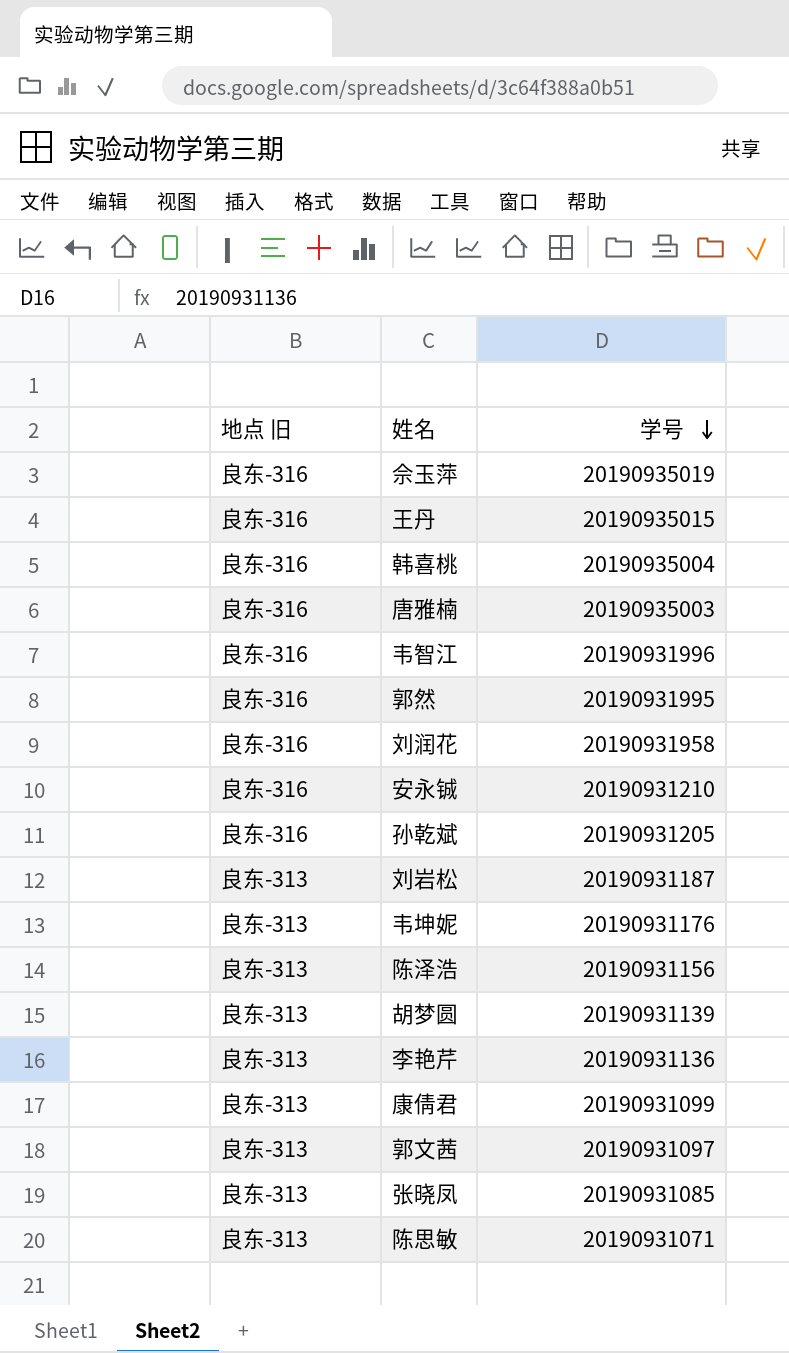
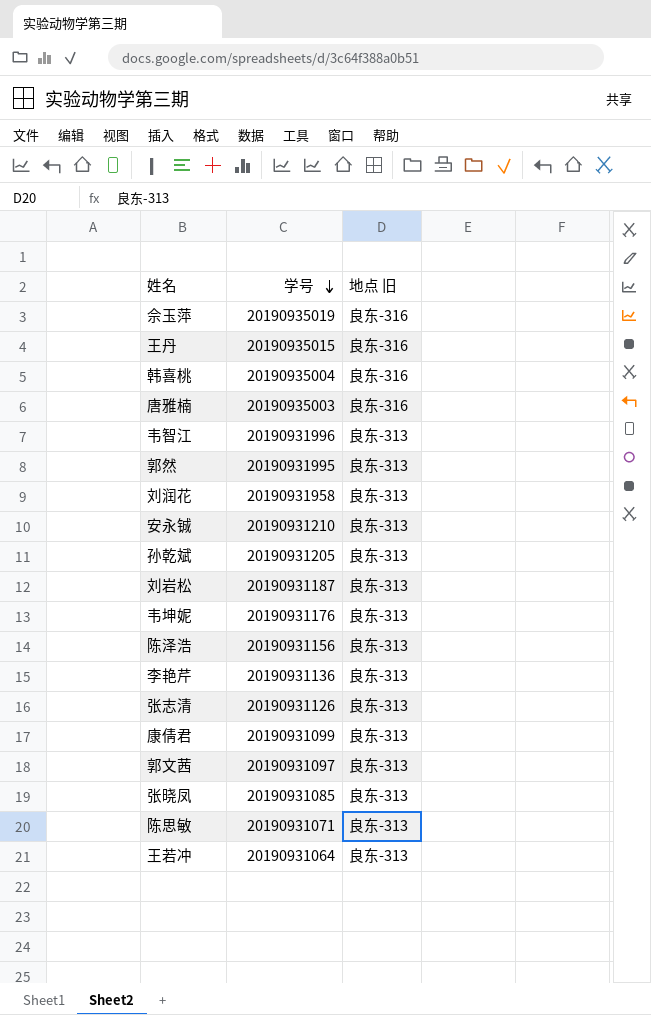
column 地点 旧 | position: 1 -> 3
row 胡梦圆: 良东-313 | 20190931139 -> none
韦智江 | 地点 旧: 良东-316 -> 良东-313
郭然 | 地点 旧: 良东-316 -> 良东-313
刘润花 | 地点 旧: 良东-316 -> 良东-313
安永铖 | 地点 旧: 良东-316 -> 良东-313
孙乾斌 | 地点 旧: 良东-316 -> 良东-313
row 张志清: none -> 20190931126 | 良东-313
row 王若冲: none -> 20190931064 | 良东-313

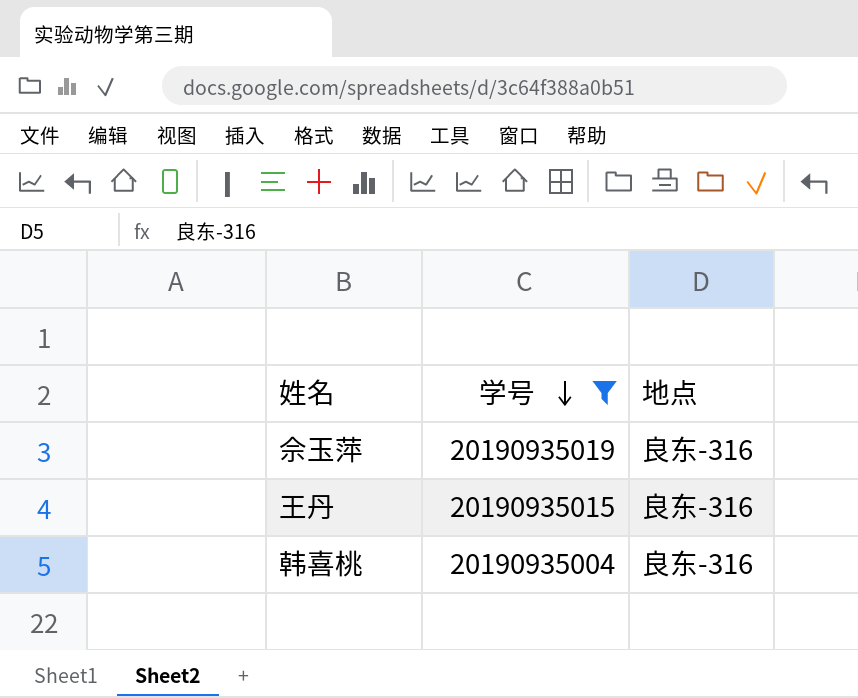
filter: none -> 学号 >= 20190935004
column name: 地点 旧 -> 地点

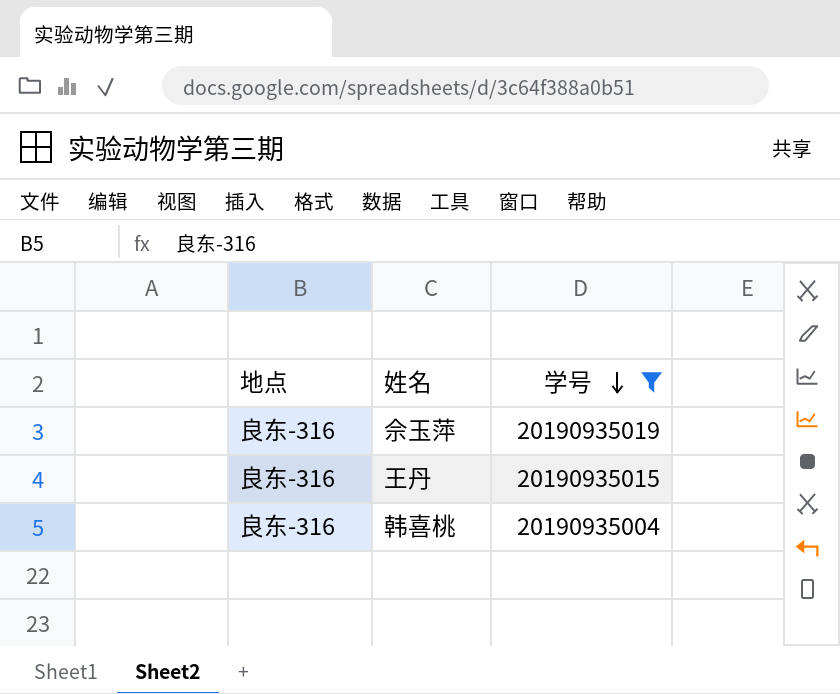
column 地点 | position: 3 -> 1

